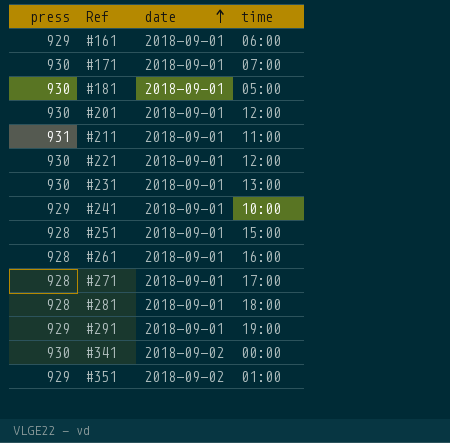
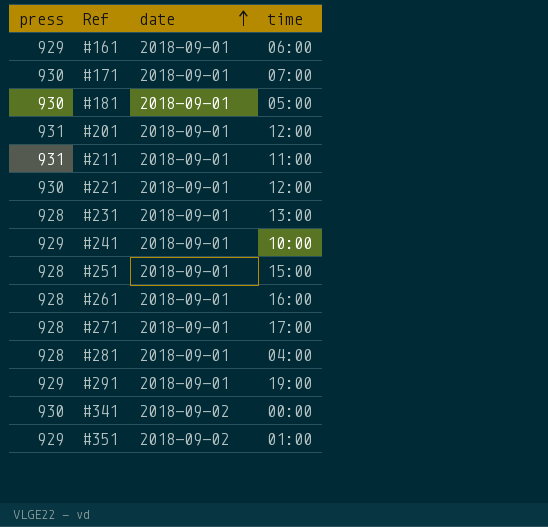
#201 | press: 930 -> 931
#231 | press: 930 -> 928
#281 | time: 18:00 -> 04:00

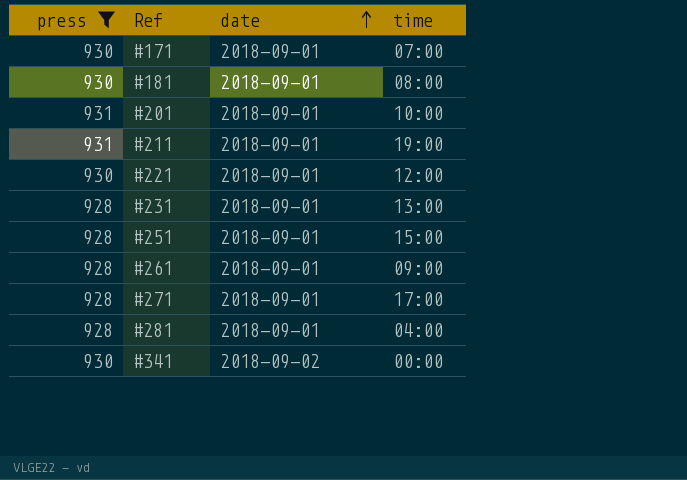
filter: none -> press != 929
#181 | time: 05:00 -> 08:00
#201 | time: 12:00 -> 10:00
#211 | time: 11:00 -> 19:00
#261 | time: 16:00 -> 09:00

